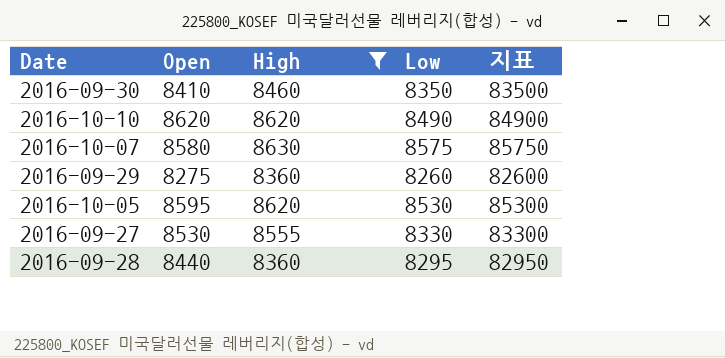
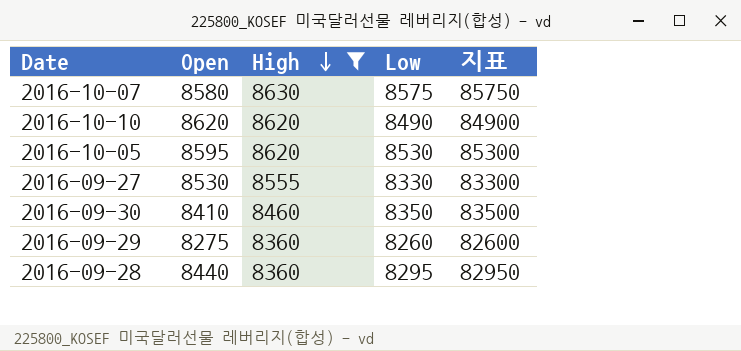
row order: none -> High descending

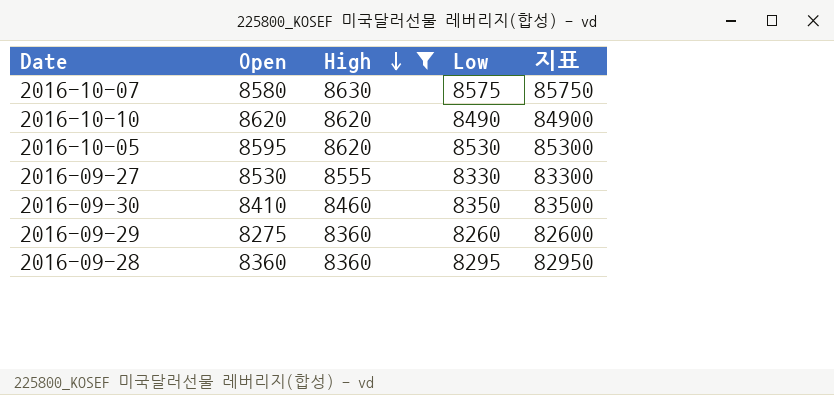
2016-09-28 | Open: 8440 -> 8360

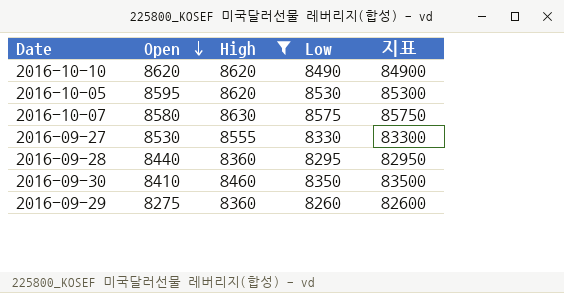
row order: High descending -> Open descending
2016-09-28 | Open: 8360 -> 8440

